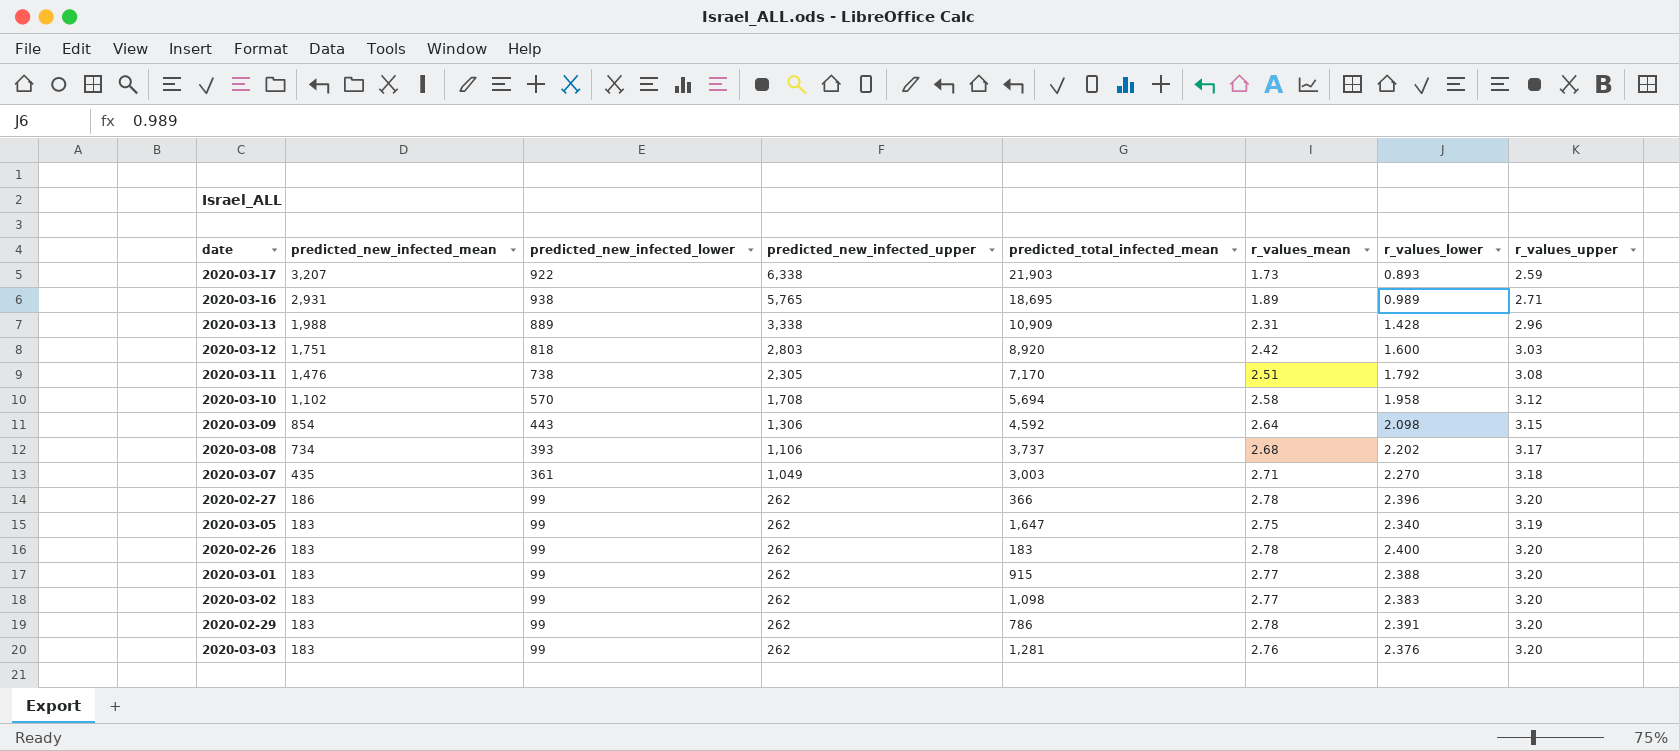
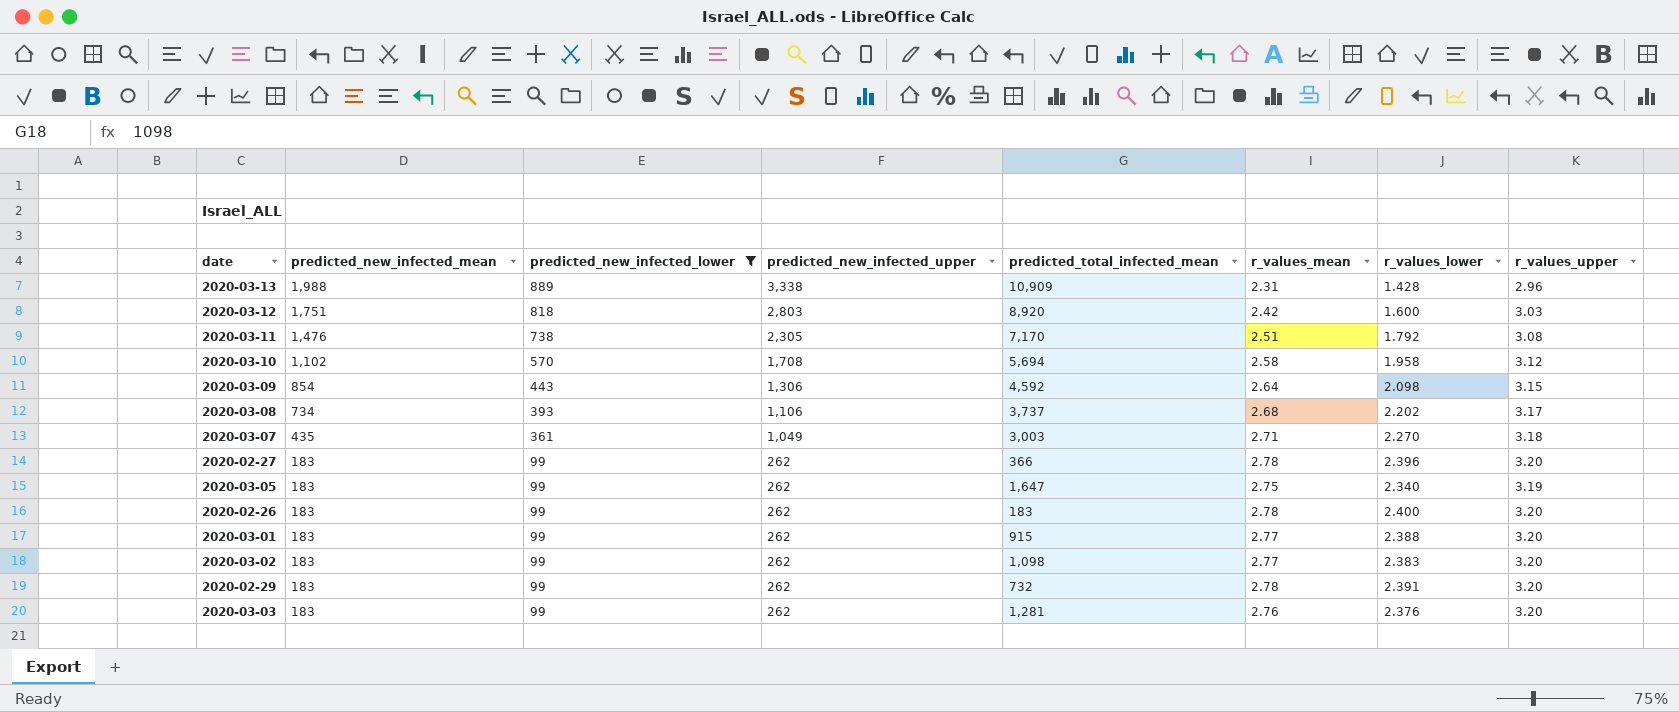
filter: none -> predicted_new_infected_lower <= 889
2020-02-27 | predicted_new_infected_mean: 186 -> 183
2020-02-29 | predicted_total_infected_mean: 786 -> 732

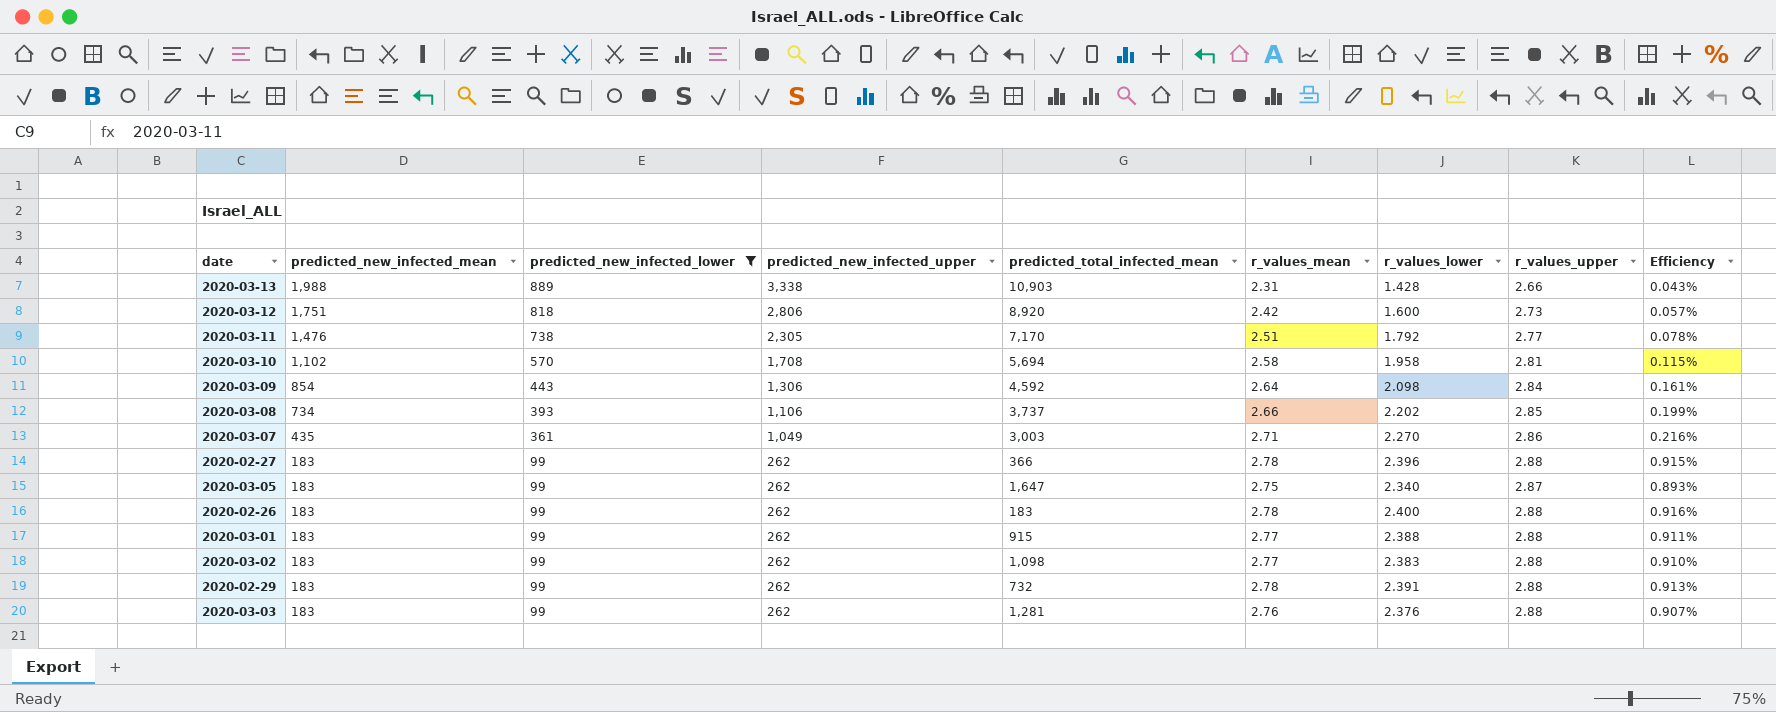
column Efficiency | formula: none -> [r_values_lower] / [predicted_new_infected_upper]
2020-03-13 | predicted_total_infected_mean: 10,909 -> 10,903
2020-03-13 | r_values_upper: 2.96 -> 2.66
2020-03-12 | predicted_new_infected_upper: 2,803 -> 2,806
2020-03-12 | r_values_upper: 3.03 -> 2.73
2020-03-11 | r_values_upper: 3.08 -> 2.77
2020-03-10 | r_values_upper: 3.12 -> 2.81
2020-03-09 | r_values_upper: 3.15 -> 2.84
2020-03-08 | r_values_mean: 2.68 -> 2.66
2020-03-08 | r_values_upper: 3.17 -> 2.85
2020-03-07 | r_values_upper: 3.18 -> 2.86
2020-02-27 | r_values_upper: 3.20 -> 2.88
2020-03-05 | r_values_upper: 3.19 -> 2.87
2020-02-26 | r_values_upper: 3.20 -> 2.88
2020-03-01 | r_values_upper: 3.20 -> 2.88
2020-03-02 | r_values_upper: 3.20 -> 2.88
2020-02-29 | r_values_upper: 3.20 -> 2.88
2020-03-03 | r_values_upper: 3.20 -> 2.88

